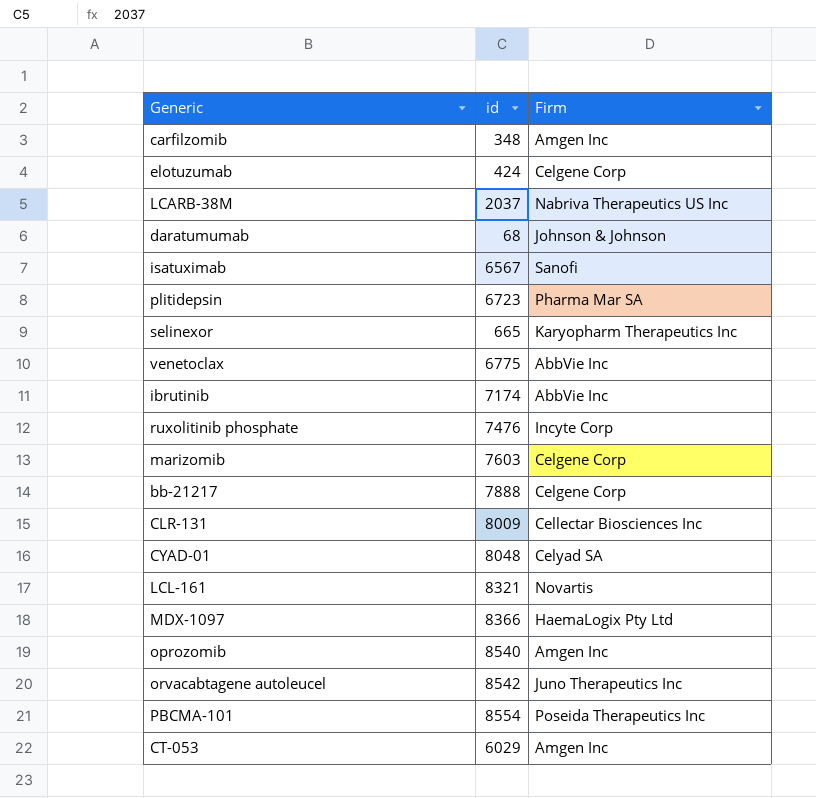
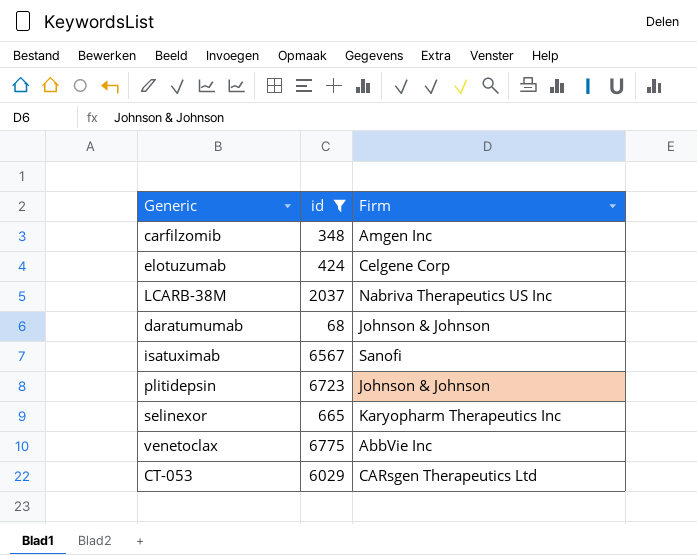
filter: none -> id <= 6775
plitidepsin | Firm: Pharma Mar SA -> Johnson & Johnson
CT-053 | Firm: Amgen Inc -> CARsgen Therapeutics Ltd

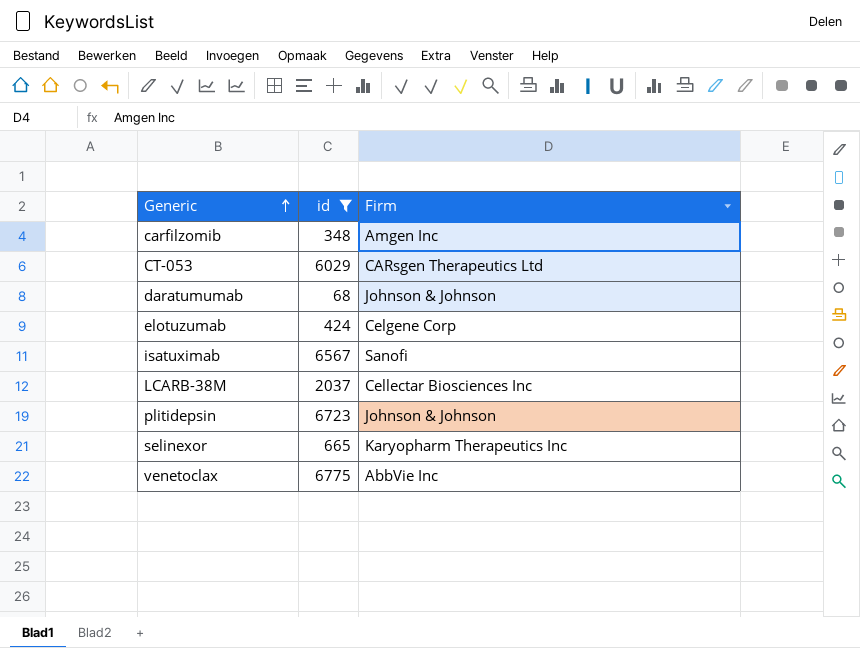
row order: none -> Generic ascending
LCARB-38M | Firm: Nabriva Therapeutics US Inc -> Cellectar Biosciences Inc

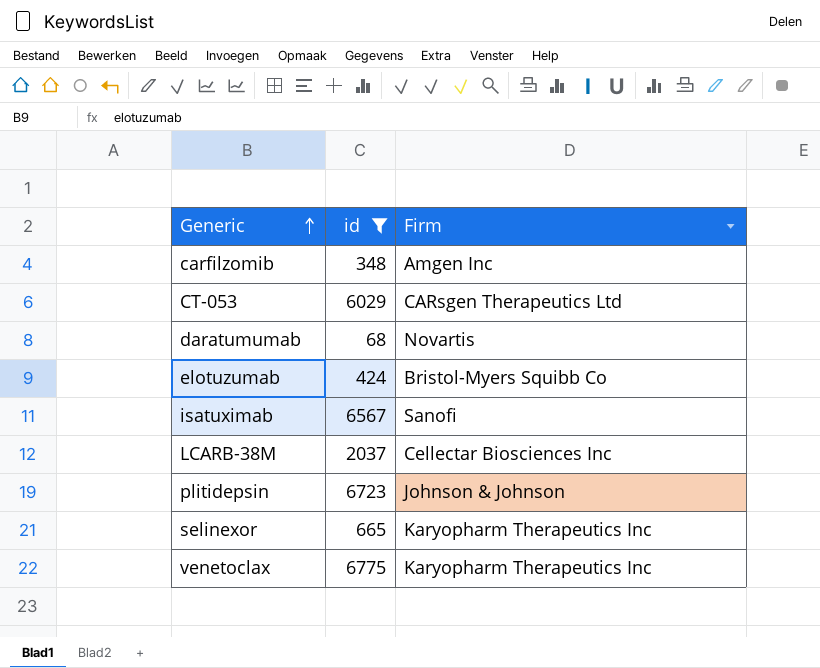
daratumumab | Firm: Johnson & Johnson -> Novartis
elotuzumab | Firm: Celgene Corp -> Bristol-Myers Squibb Co
venetoclax | Firm: AbbVie Inc -> Karyopharm Therapeutics Inc

